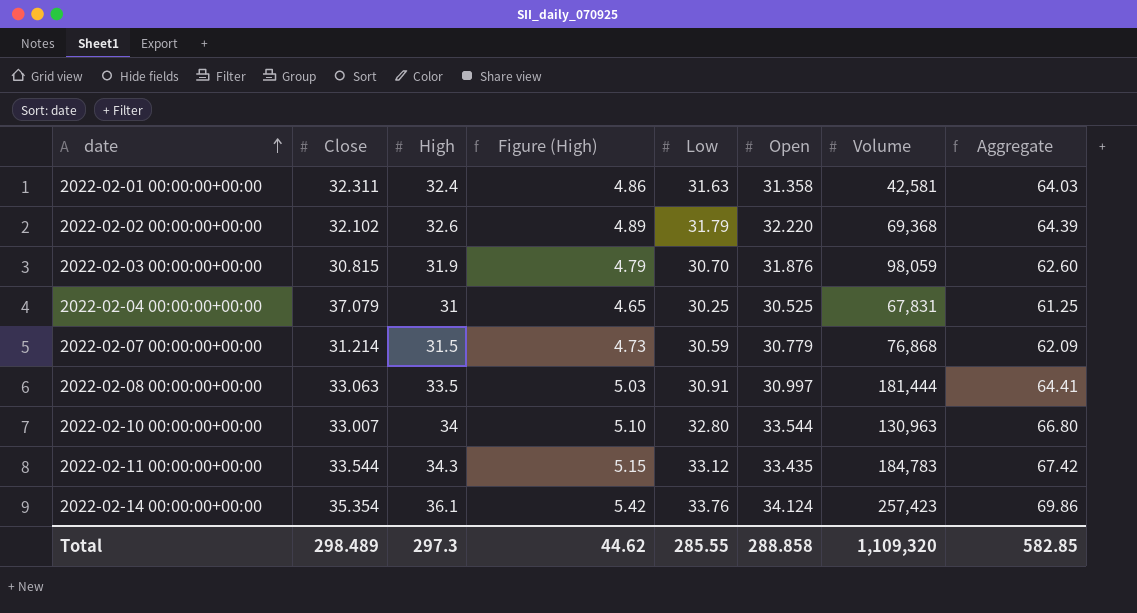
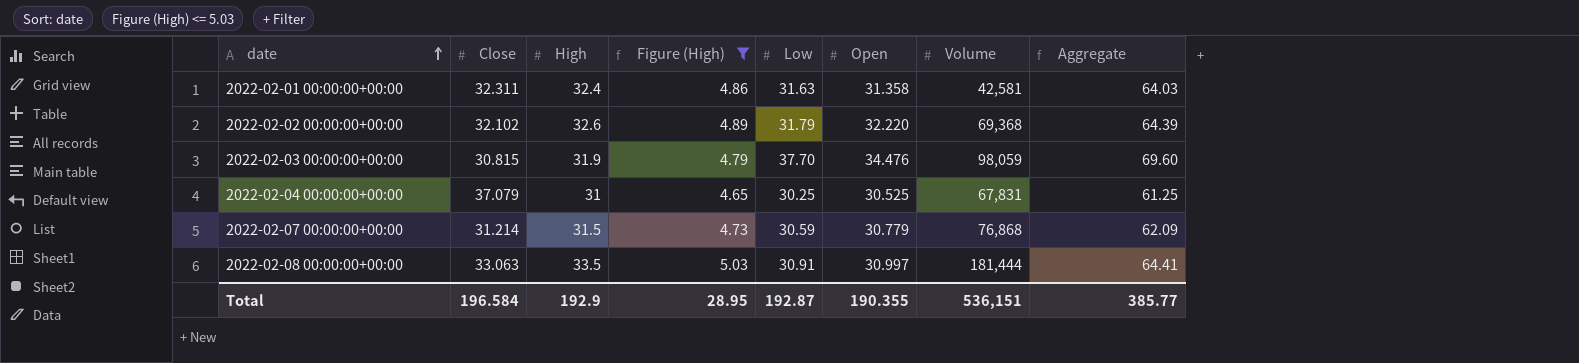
filter: none -> Figure (High) <= 5.03
2022-02-03 00:00:00+00:00 | Low: 30.70 -> 37.70
2022-02-03 00:00:00+00:00 | Open: 31.876 -> 34.476
2022-02-03 00:00:00+00:00 | Aggregate: 62.60 -> 69.60
Total | Close: 298.489 -> 196.584
Total | High: 297.3 -> 192.9
Total | Figure (High): 44.62 -> 28.95
Total | Low: 285.55 -> 192.87
Total | Open: 288.858 -> 190.355
Total | Volume: 1,109,320 -> 536,151
Total | Aggregate: 582.85 -> 385.77

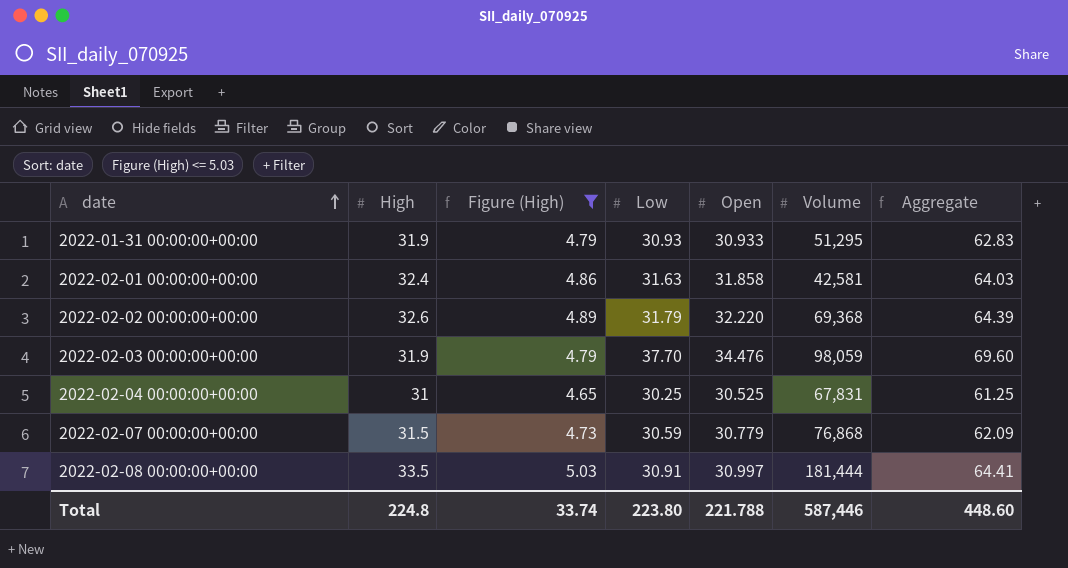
column Close | position: 2 -> none
row 2022-01-31 00:00:00+00:00: none -> 31.9 | 4.79 | 30.93 | 30.933 | 51,295 | 62.83
2022-02-01 00:00:00+00:00 | Open: 31.358 -> 31.858
Total | High: 192.9 -> 224.8
Total | Figure (High): 28.95 -> 33.74
Total | Low: 192.87 -> 223.80
Total | Open: 190.355 -> 221.788
Total | Volume: 536,151 -> 587,446
Total | Aggregate: 385.77 -> 448.60

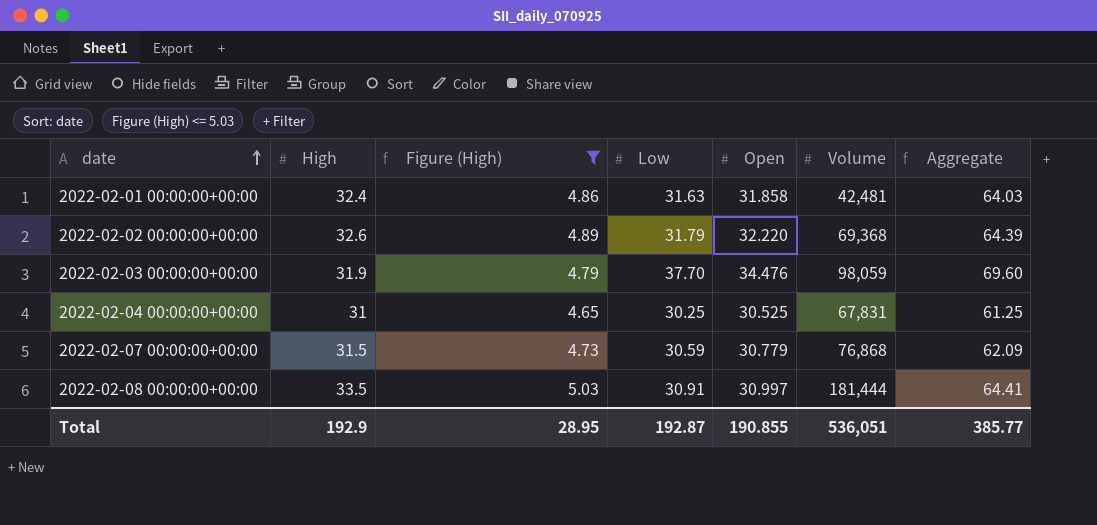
row 2022-01-31 00:00:00+00:00: 31.9 | 4.79 | 30.93 | 30.933 | 51,295 | 62.83 -> none
2022-02-01 00:00:00+00:00 | Volume: 42,581 -> 42,481
Total | High: 224.8 -> 192.9
Total | Figure (High): 33.74 -> 28.95
Total | Low: 223.80 -> 192.87
Total | Open: 221.788 -> 190.855
Total | Volume: 587,446 -> 536,051
Total | Aggregate: 448.60 -> 385.77

